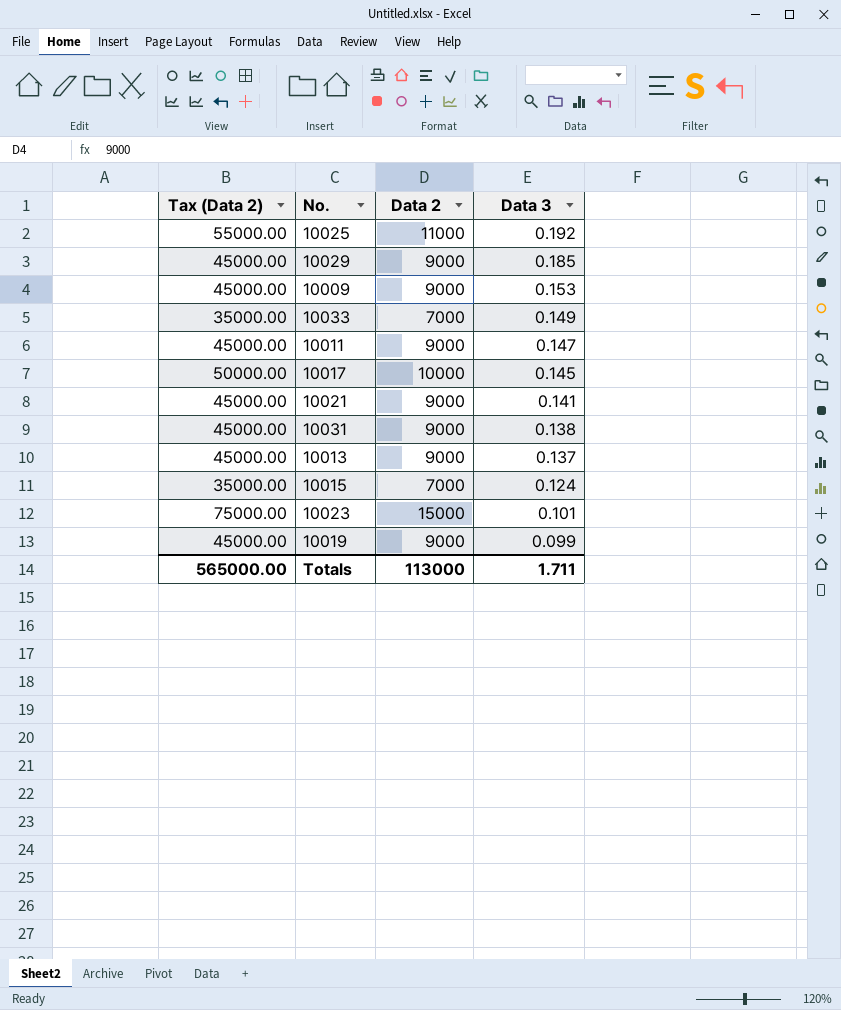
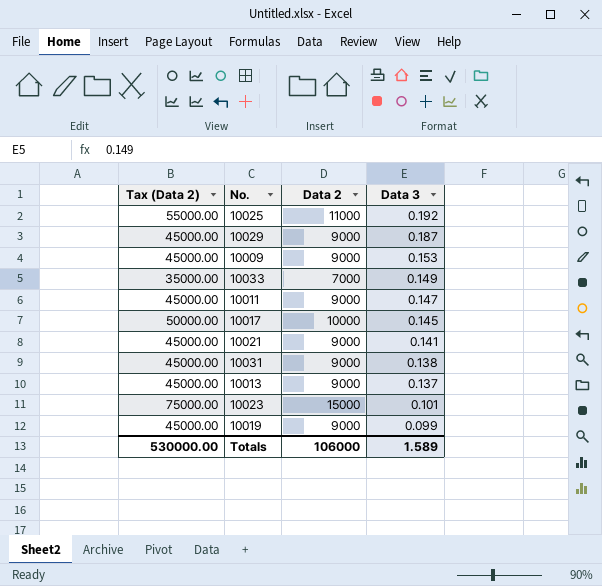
row 10015: 35000.00 | 7000 | 0.124 -> none
10029 | Data 3: 0.185 -> 0.187
Totals | Tax (Data 2): 565000.00 -> 530000.00
Totals | Data 2: 113000 -> 106000
Totals | Data 3: 1.711 -> 1.589

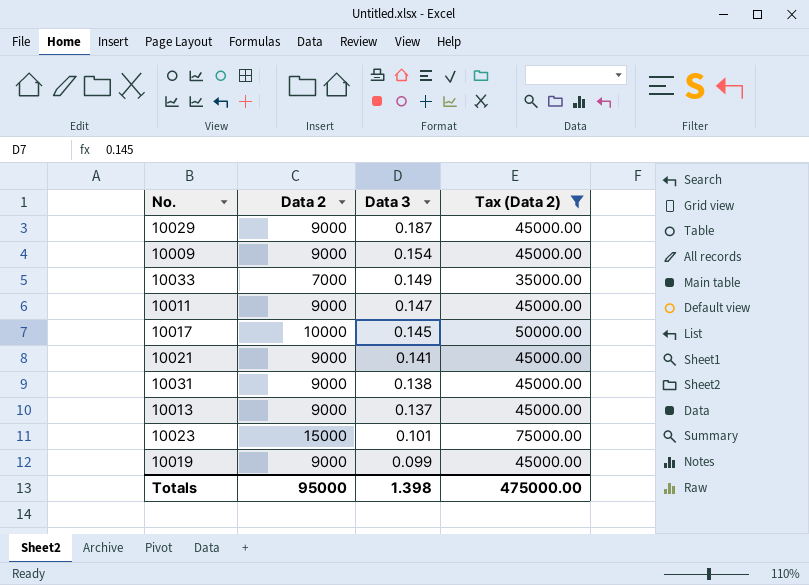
filter: none -> Tax (Data 2) != 55000.00
column Tax (Data 2) | position: 1 -> 4
10009 | Data 3: 0.153 -> 0.154
Totals | Data 2: 106000 -> 95000
Totals | Data 3: 1.589 -> 1.398
Totals | Tax (Data 2): 530000.00 -> 475000.00

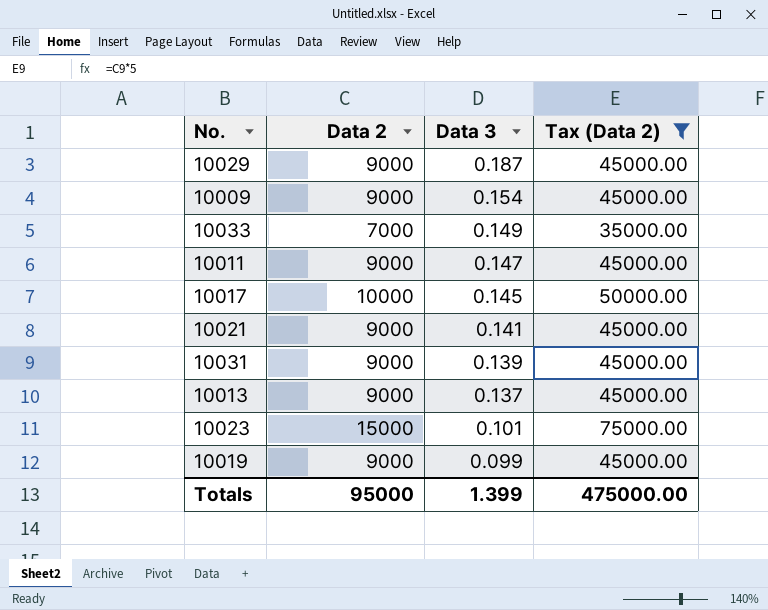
10031 | Data 3: 0.138 -> 0.139
Totals | Data 3: 1.398 -> 1.399

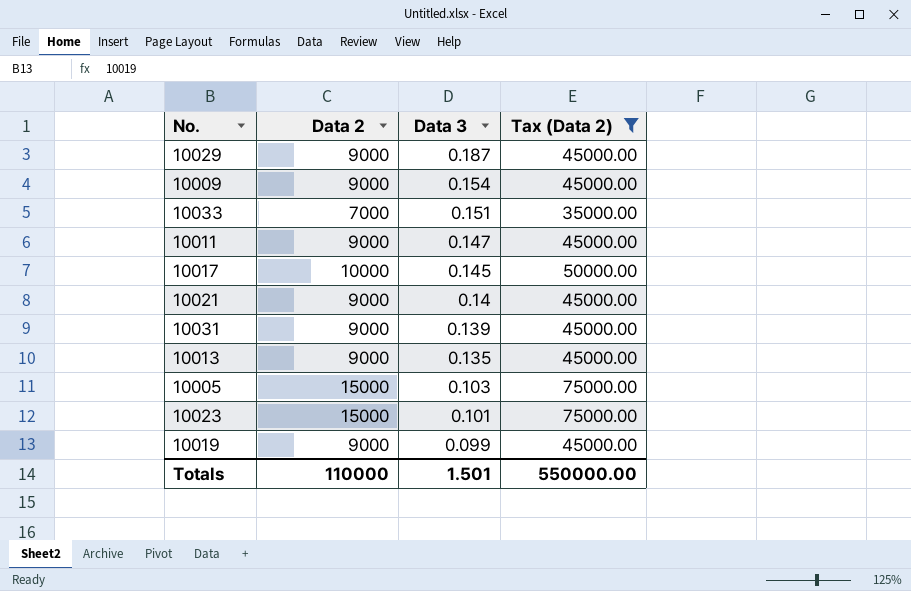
10033 | Data 3: 0.149 -> 0.151
10021 | Data 3: 0.141 -> 0.14
10013 | Data 3: 0.137 -> 0.135
row 10005: none -> 15000 | 0.103 | 75000.00
Totals | Data 2: 95000 -> 110000
Totals | Data 3: 1.399 -> 1.501
Totals | Tax (Data 2): 475000.00 -> 550000.00

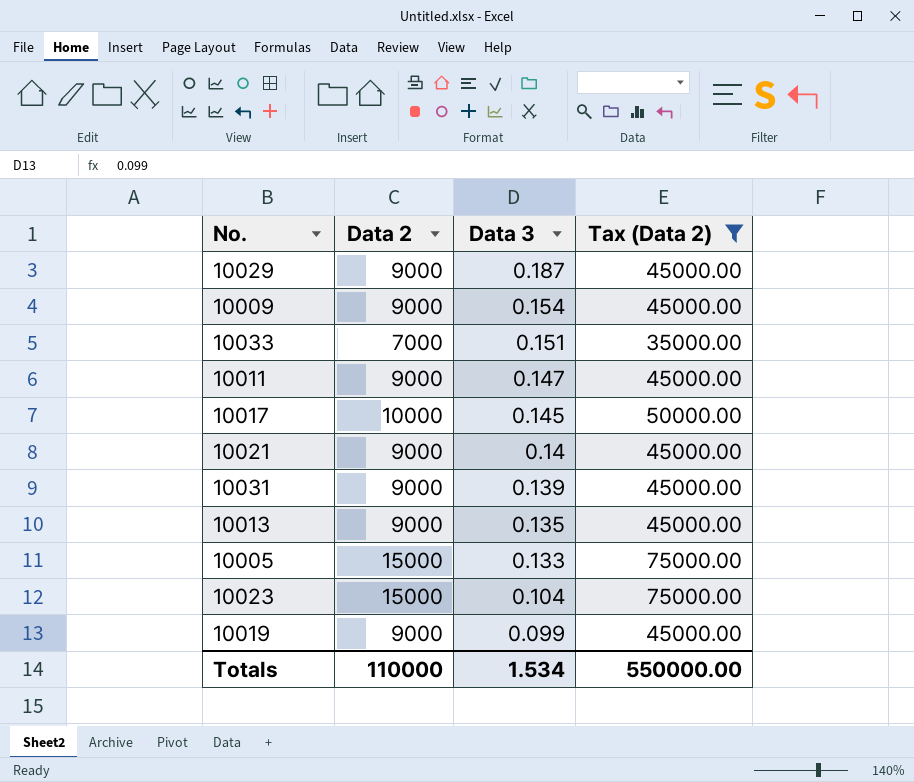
10005 | Data 3: 0.103 -> 0.133
10023 | Data 3: 0.101 -> 0.104
Totals | Data 3: 1.501 -> 1.534

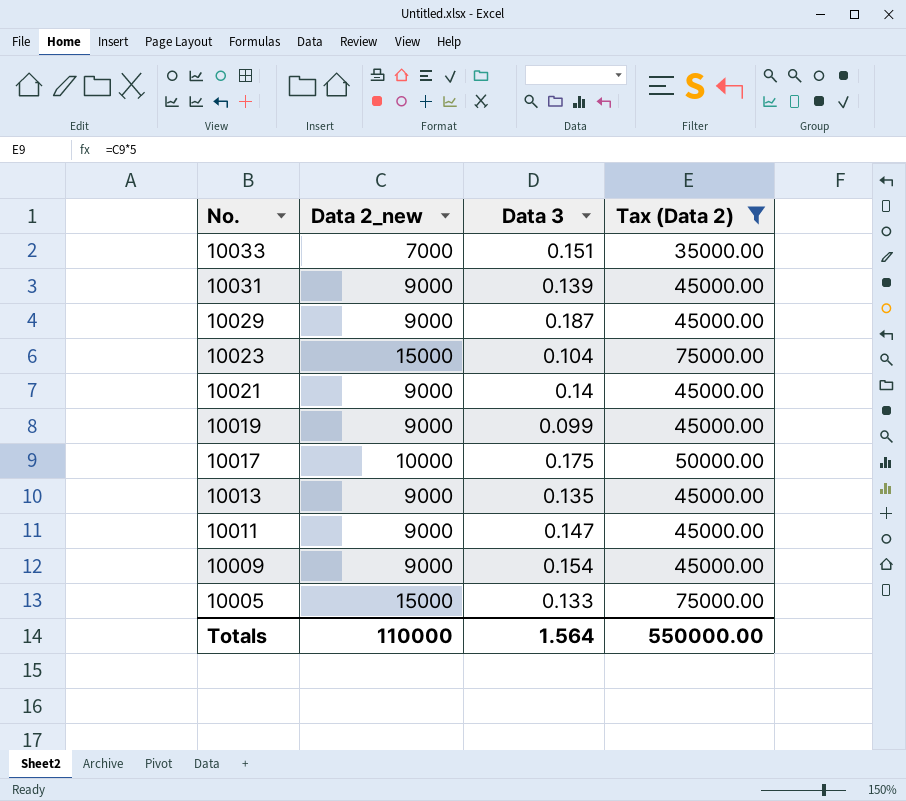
row order: Data 3 descending -> No. descending
column name: Data 2 -> Data 2_new
10017 | Data 3: 0.145 -> 0.175
Totals | Data 3: 1.534 -> 1.564

